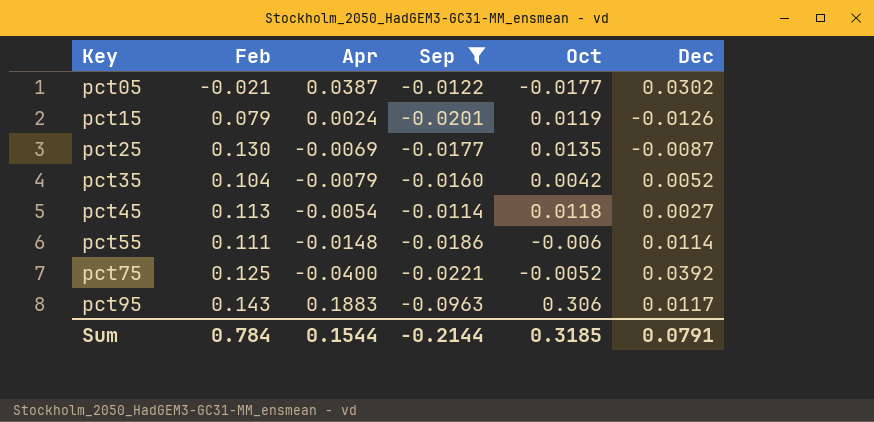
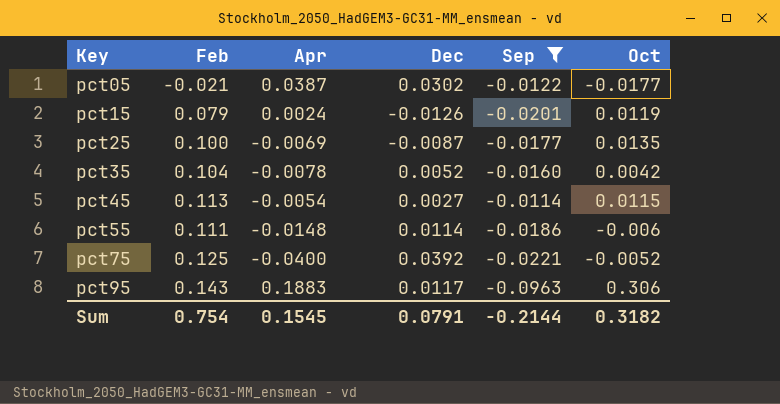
column Dec | position: 6 -> 4
pct25 | Feb: 0.130 -> 0.100
pct35 | Apr: -0.0079 -> -0.0078
pct45 | Oct: 0.0118 -> 0.0115
Sum | Feb: 0.784 -> 0.754
Sum | Apr: 0.1544 -> 0.1545
Sum | Oct: 0.3185 -> 0.3182

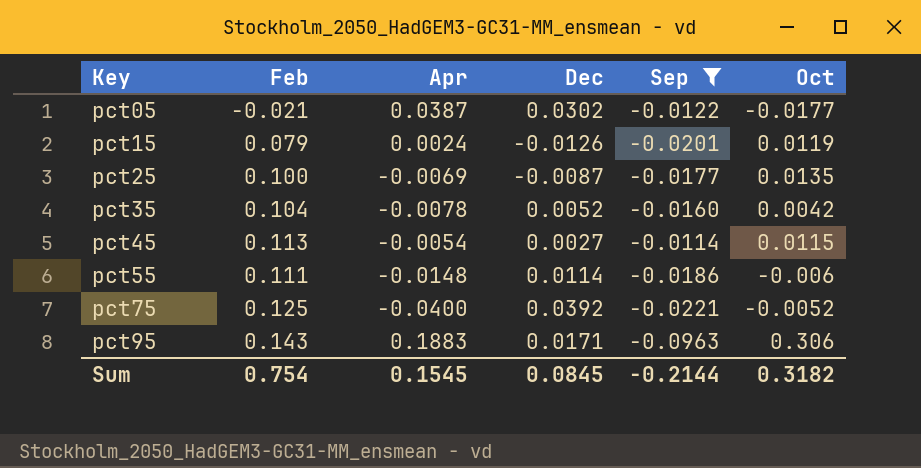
pct95 | Dec: 0.0117 -> 0.0171
Sum | Dec: 0.0791 -> 0.0845

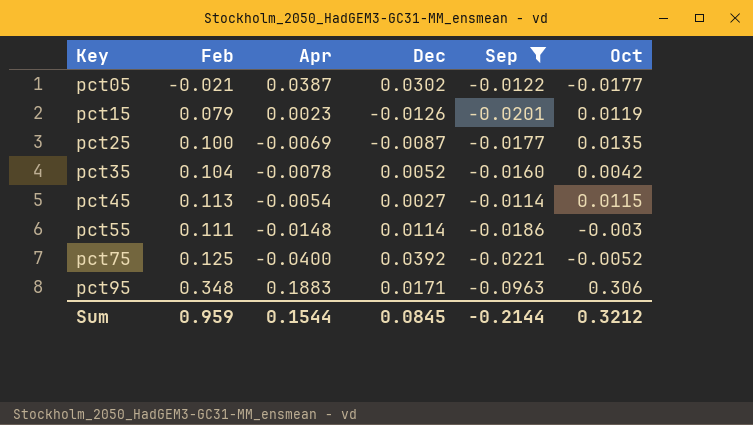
pct15 | Apr: 0.0024 -> 0.0023
pct55 | Oct: -0.006 -> -0.003
pct95 | Feb: 0.143 -> 0.348
Sum | Feb: 0.754 -> 0.959
Sum | Apr: 0.1545 -> 0.1544
Sum | Oct: 0.3182 -> 0.3212

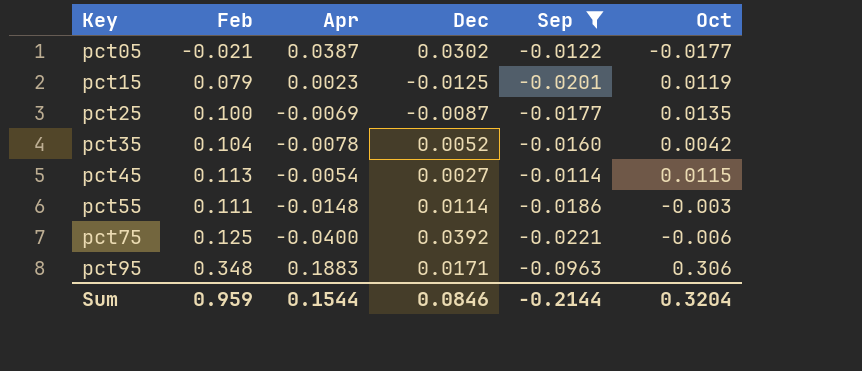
pct15 | Dec: -0.0126 -> -0.0125
pct75 | Oct: -0.0052 -> -0.006
Sum | Dec: 0.0845 -> 0.0846
Sum | Oct: 0.3212 -> 0.3204

